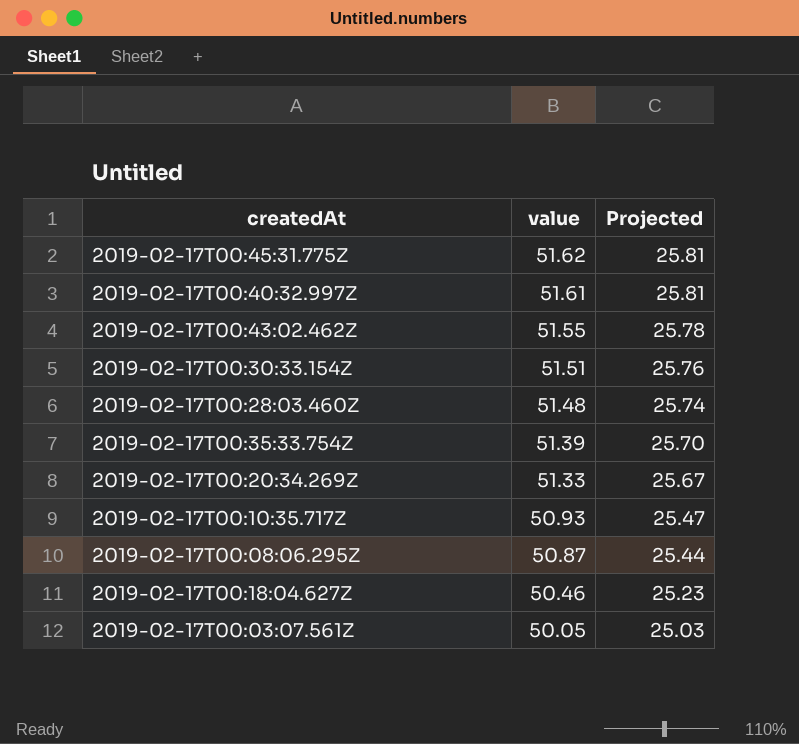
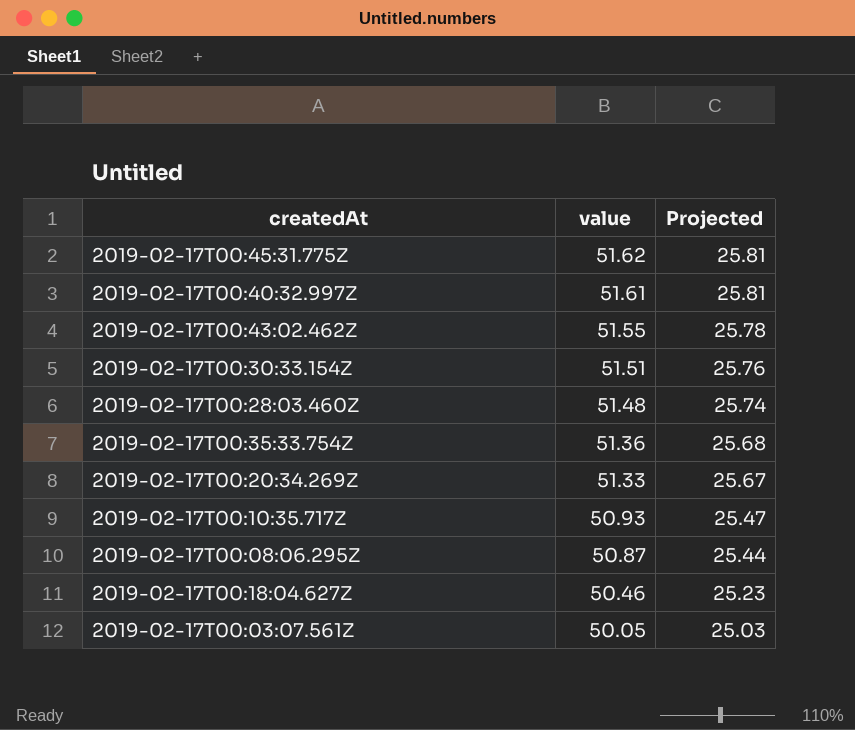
2019-02-17T00:35:33.754Z | value: 51.39 -> 51.36
2019-02-17T00:35:33.754Z | Projected: 25.70 -> 25.68

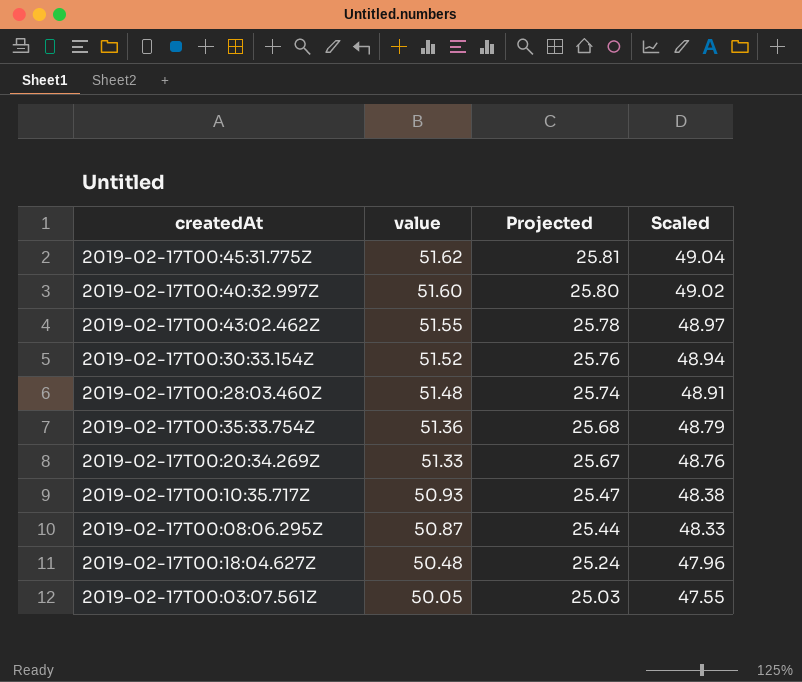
column Scaled | formula: none -> [value] * 0.95
2019-02-17T00:40:32.997Z | value: 51.61 -> 51.60
2019-02-17T00:40:32.997Z | Projected: 25.81 -> 25.80
2019-02-17T00:30:33.154Z | value: 51.51 -> 51.52
2019-02-17T00:18:04.627Z | value: 50.46 -> 50.48
2019-02-17T00:18:04.627Z | Projected: 25.23 -> 25.24

